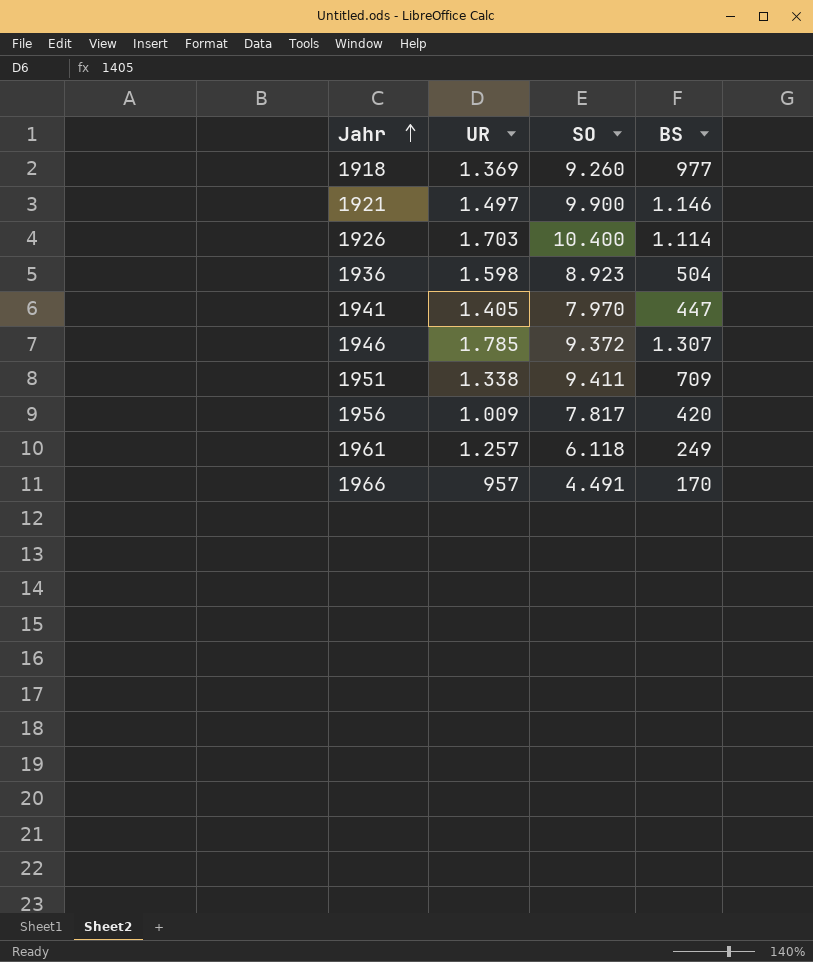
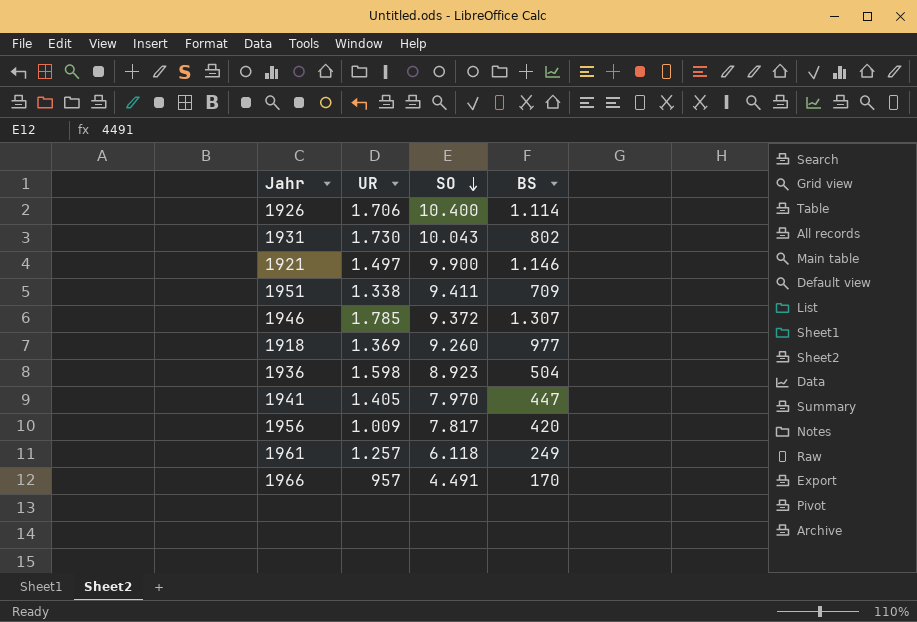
row order: Jahr ascending -> SO descending
1926 | UR: 1.703 -> 1.706
row 1931: none -> 1.730 | 10.043 | 802

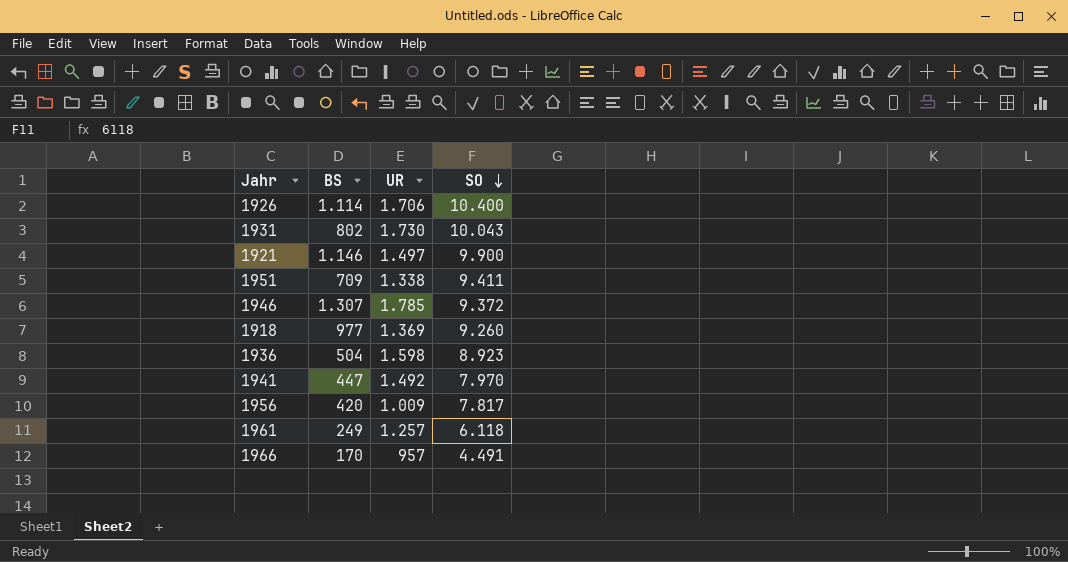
column BS | position: 4 -> 2
1941 | UR: 1.405 -> 1.492

